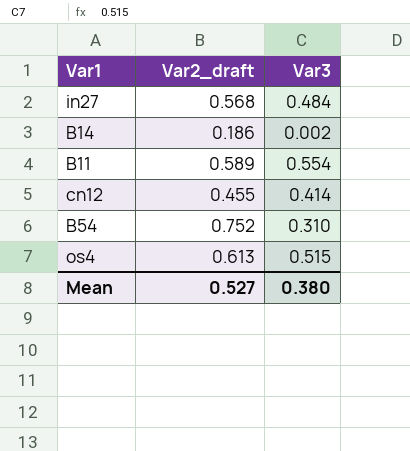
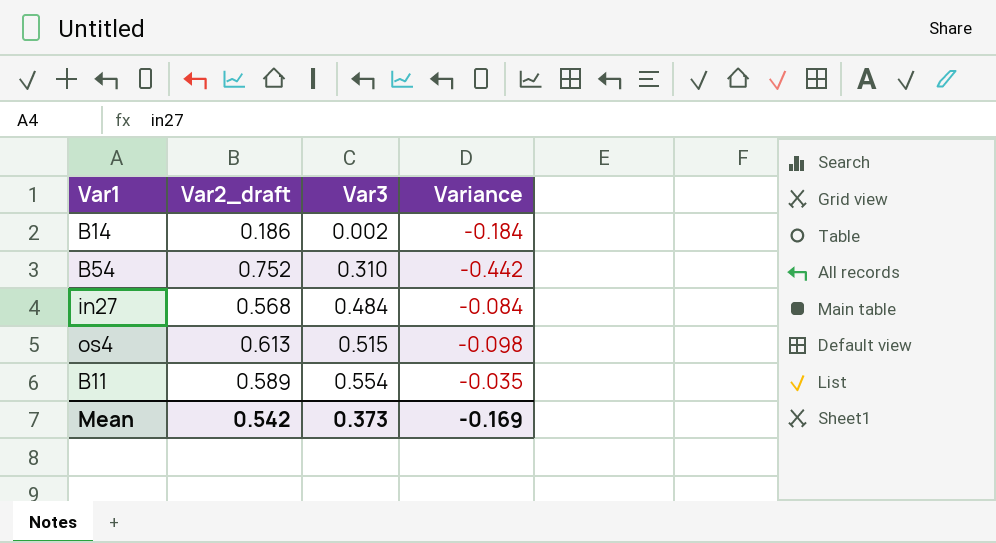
row order: none -> Var3 ascending
column Variance | formula: none -> [Var3] - [Var2_draft]
row cn12: 0.455 | 0.414 -> none
Mean | Var2_draft: 0.527 -> 0.542
Mean | Var3: 0.380 -> 0.373

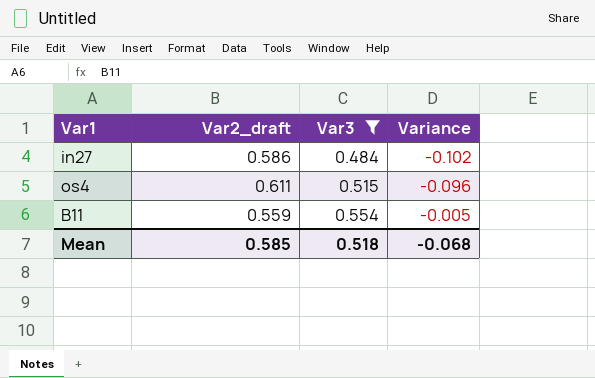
filter: none -> Var3 >= 0.484
in27 | Var2_draft: 0.568 -> 0.586
in27 | Variance: -0.084 -> -0.102
os4 | Var2_draft: 0.613 -> 0.611
os4 | Variance: -0.098 -> -0.096
B11 | Var2_draft: 0.589 -> 0.559
B11 | Variance: -0.035 -> -0.005
Mean | Var2_draft: 0.542 -> 0.585
Mean | Var3: 0.373 -> 0.518
Mean | Variance: -0.169 -> -0.068

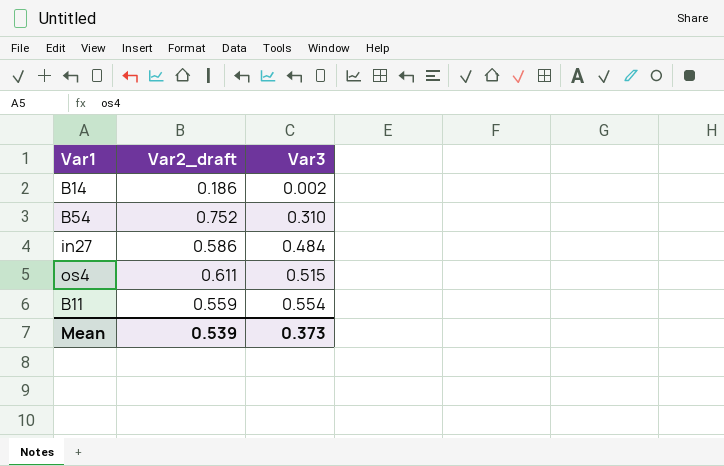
filter: Var3 >= 0.484 -> none
column Variance | formula: [Var3] - [Var2_draft] -> none
Mean | Var2_draft: 0.585 -> 0.539
Mean | Var3: 0.518 -> 0.373

